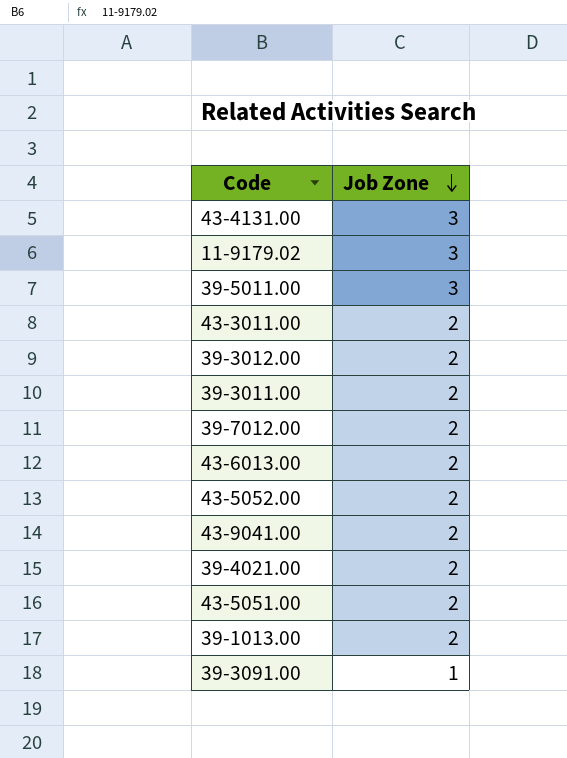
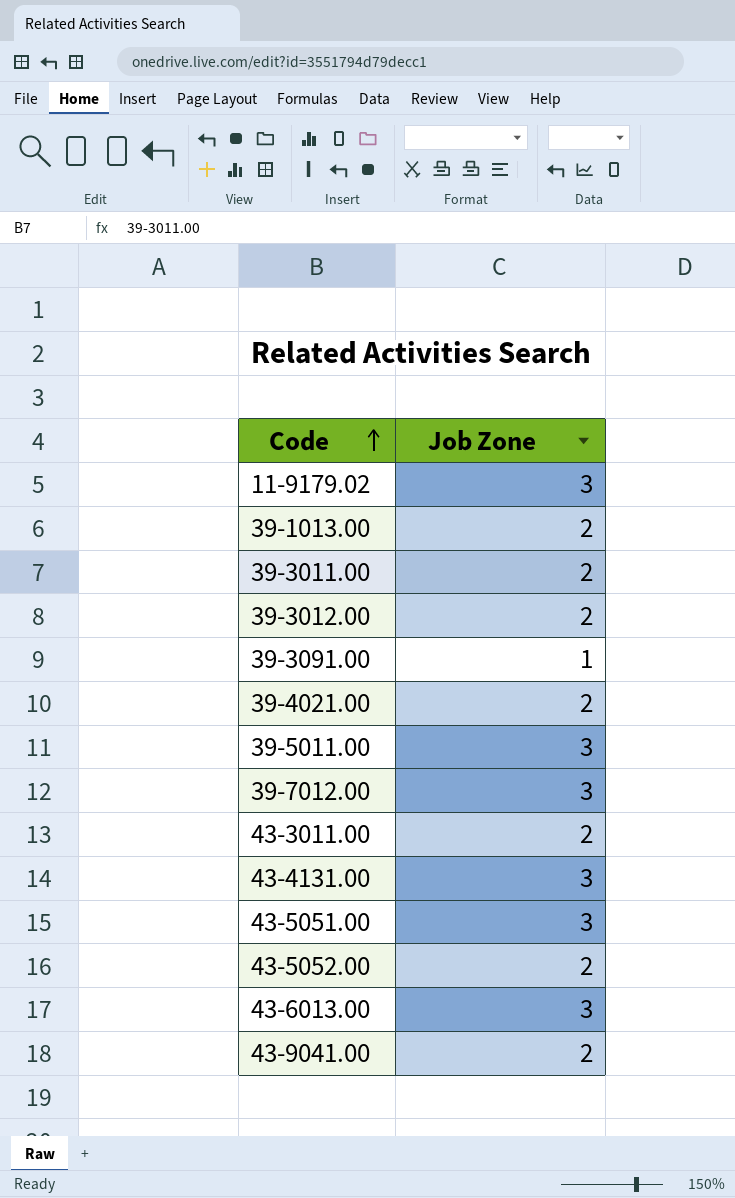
row order: Job Zone descending -> Code ascending
39-7012.00 | Job Zone: 2 -> 3
43-5051.00 | Job Zone: 2 -> 3
43-6013.00 | Job Zone: 2 -> 3

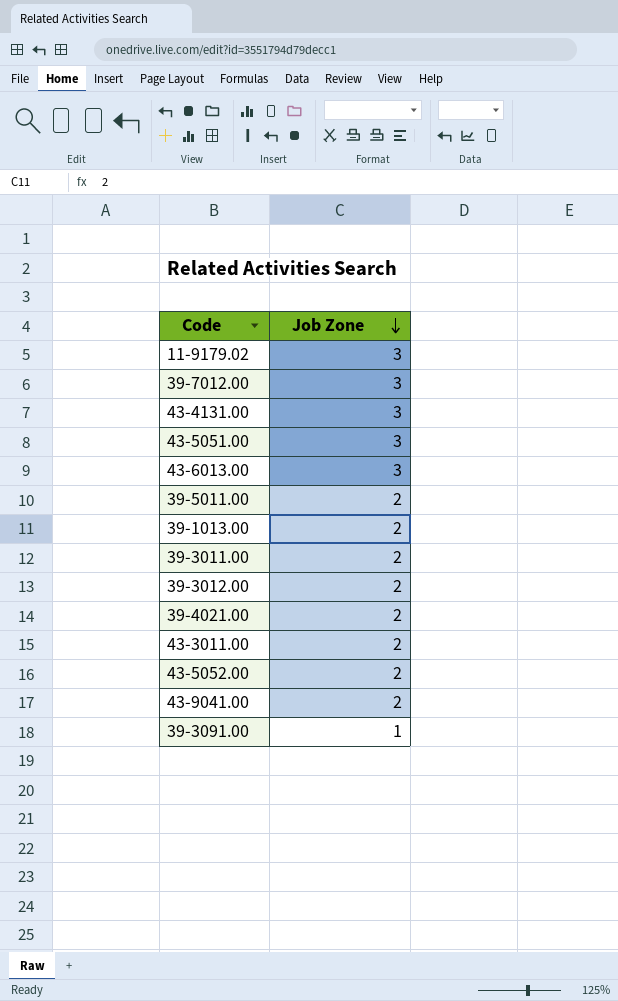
row order: Code ascending -> Job Zone descending
39-5011.00 | Job Zone: 3 -> 2

